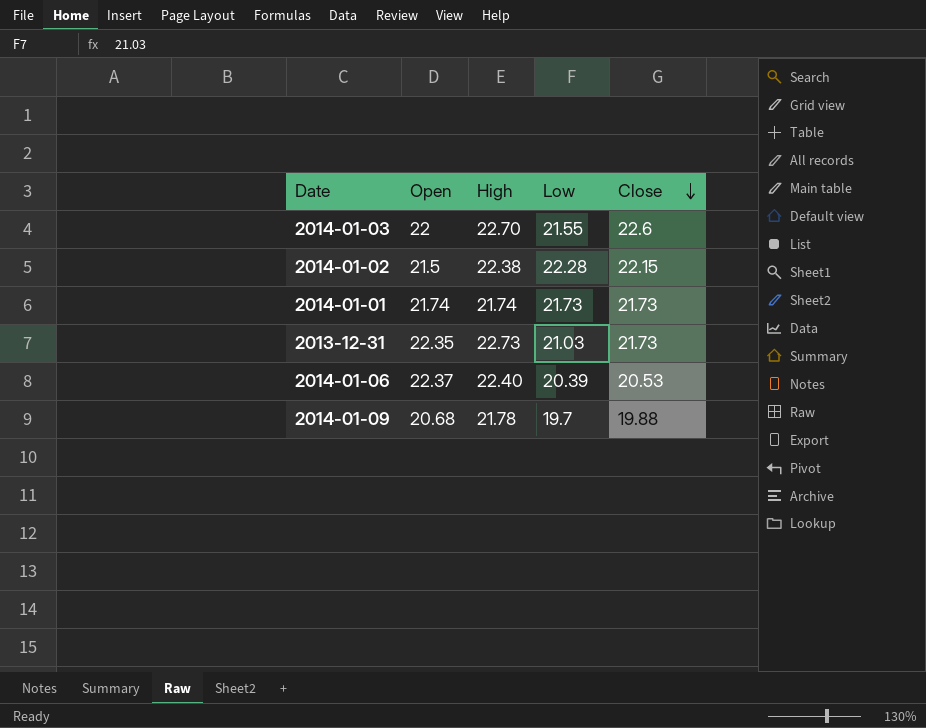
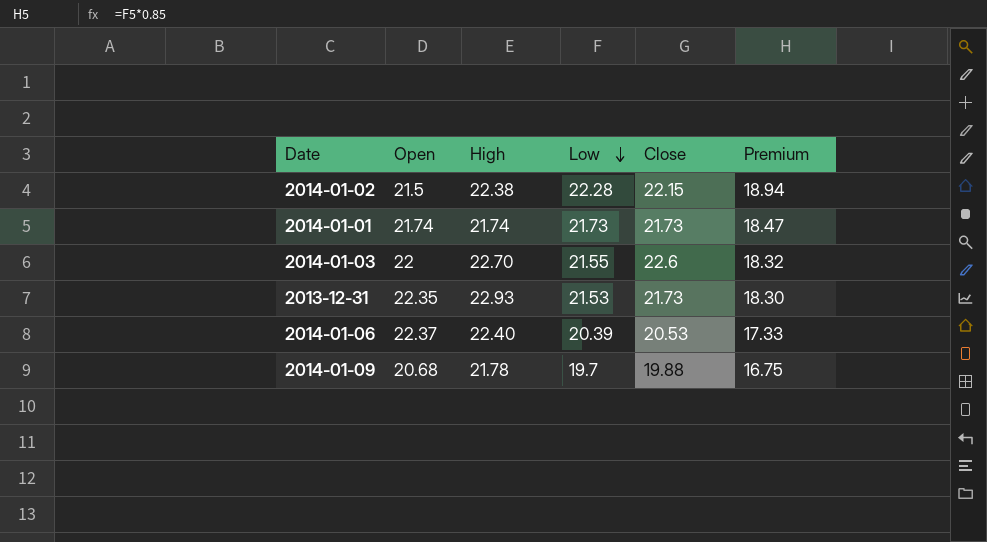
row order: Close descending -> Low descending
column Premium | formula: none -> [Low] * 0.85
2013-12-31 | High: 22.73 -> 22.93
2013-12-31 | Low: 21.03 -> 21.53

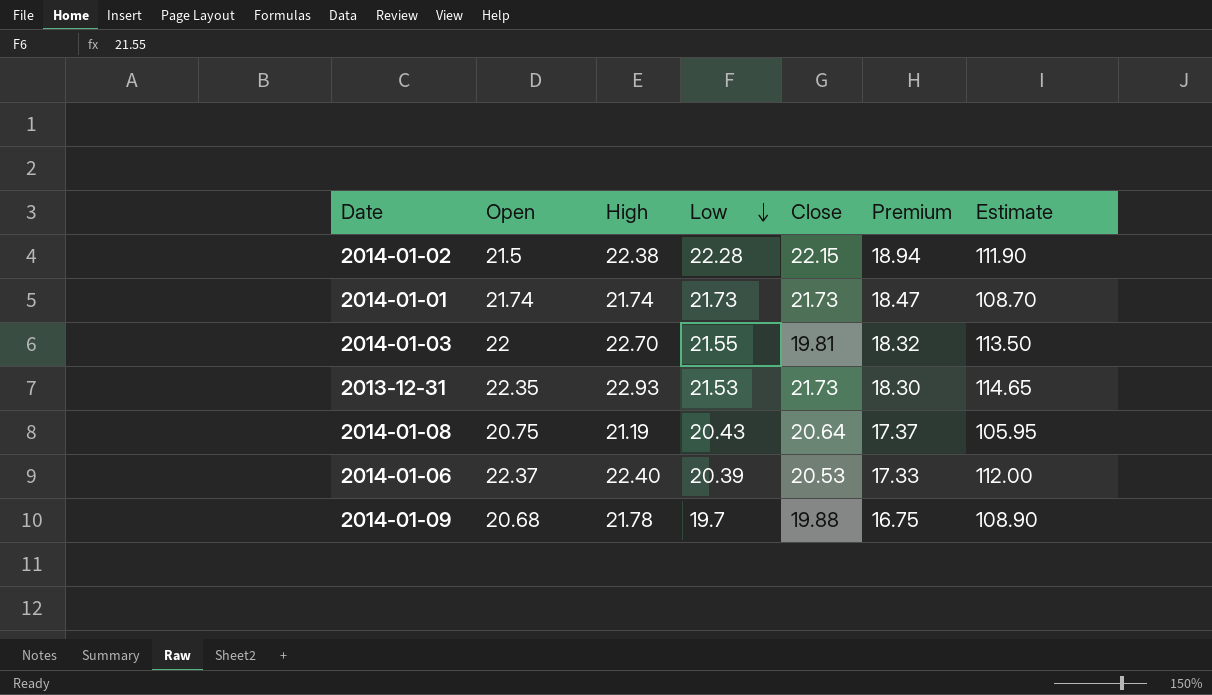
column Estimate | formula: none -> [High] * 5
2014-01-03 | Close: 22.6 -> 19.81
row 2014-01-08: none -> 20.75 | 21.19 | 20.43 | 20.64 | 17.37 | 105.95

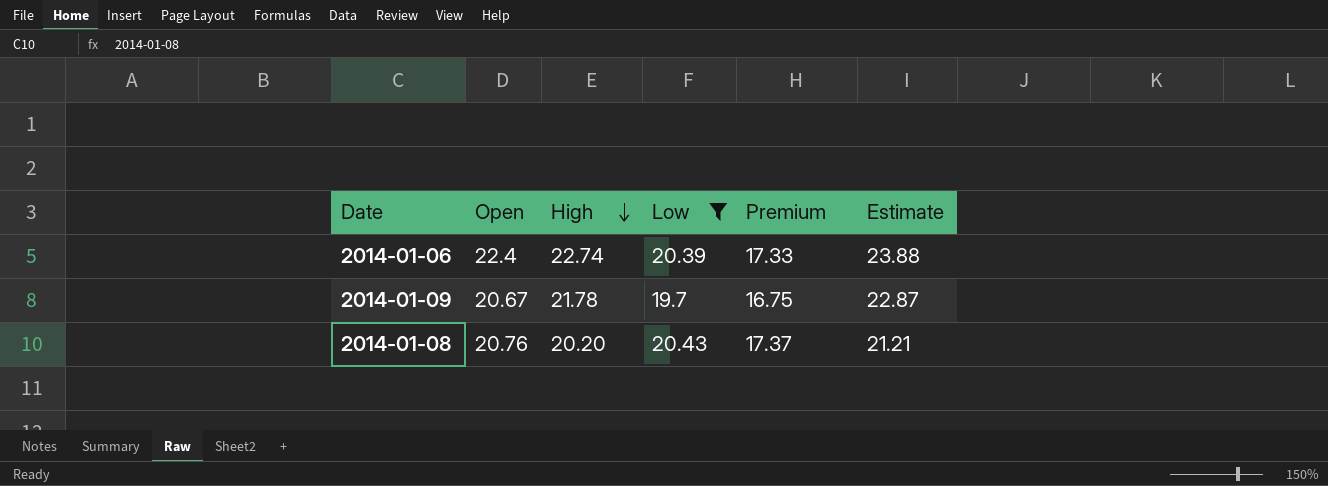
filter: none -> Low <= 20.43
row order: Low descending -> High descending
column Close | position: 5 -> none
column Estimate | formula: [High] * 5 -> [High] * 1.05
2014-01-06 | Open: 22.37 -> 22.4
2014-01-06 | High: 22.40 -> 22.74
2014-01-09 | Open: 20.68 -> 20.67
2014-01-08 | Open: 20.75 -> 20.76
2014-01-08 | High: 21.19 -> 20.20

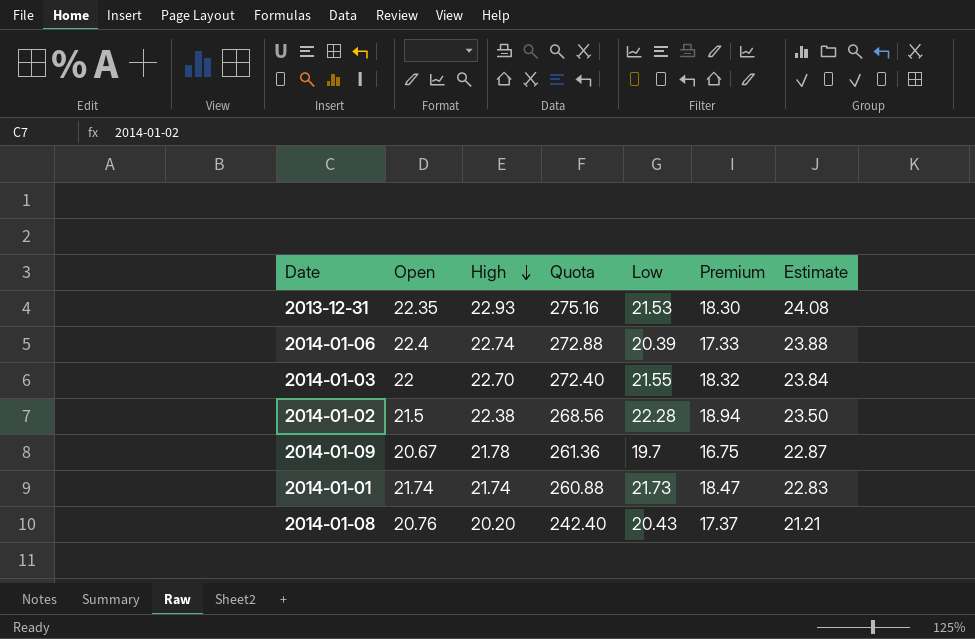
filter: Low <= 20.43 -> none
column Quota | formula: none -> [High] * 12

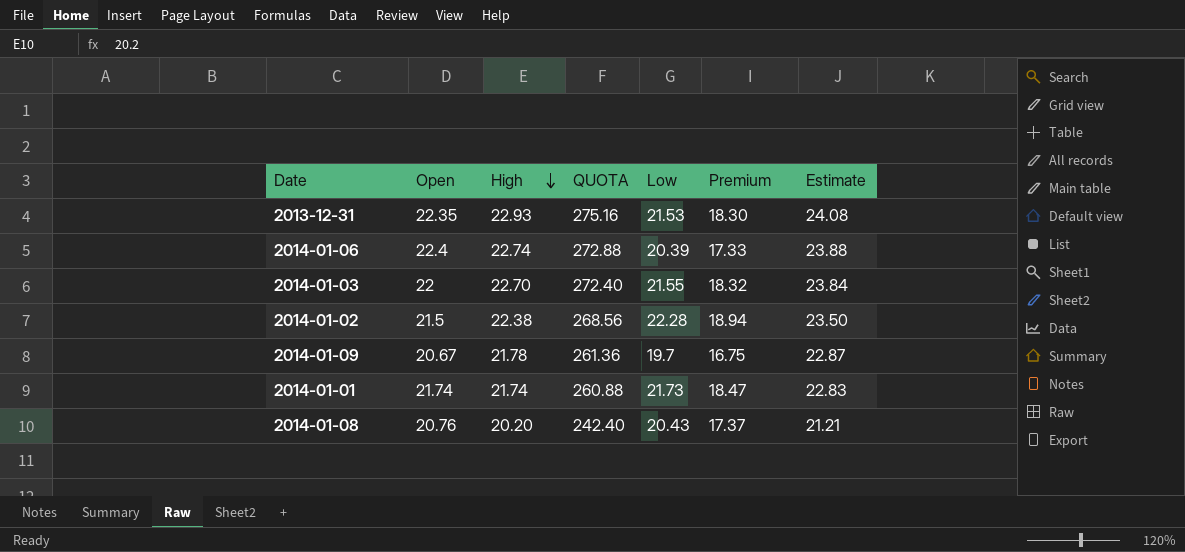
column name: Quota -> QUOTA

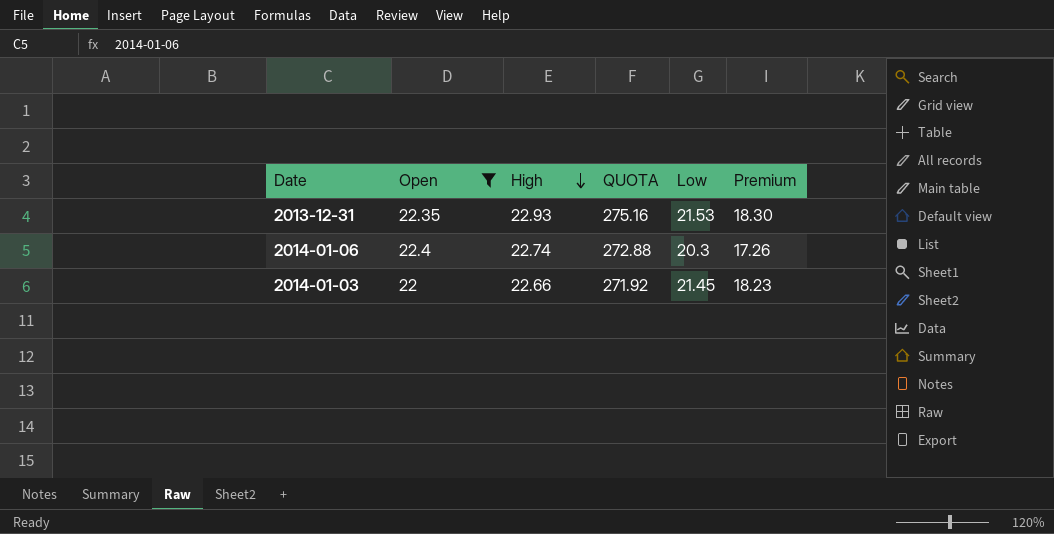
filter: none -> Open >= 22
column Estimate | formula: [High] * 1.05 -> none
2014-01-06 | Low: 20.39 -> 20.3
2014-01-06 | Premium: 17.33 -> 17.26
2014-01-03 | High: 22.70 -> 22.66
2014-01-03 | QUOTA: 272.40 -> 271.92
2014-01-03 | Low: 21.55 -> 21.45
2014-01-03 | Premium: 18.32 -> 18.23

